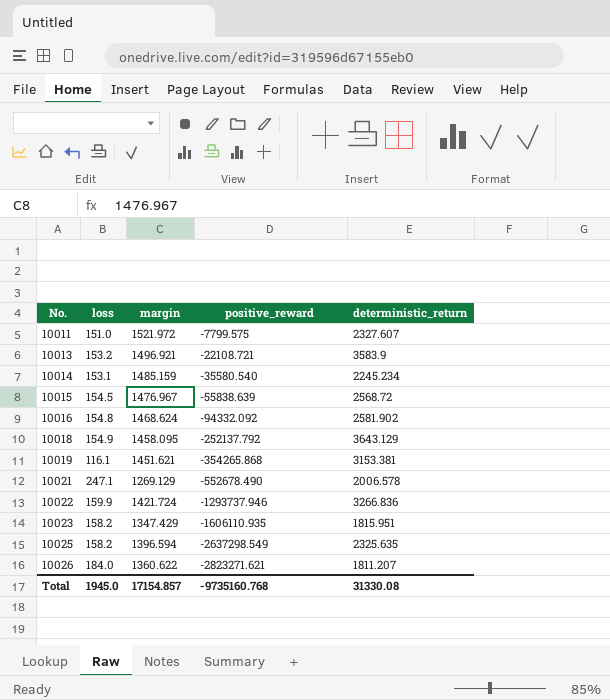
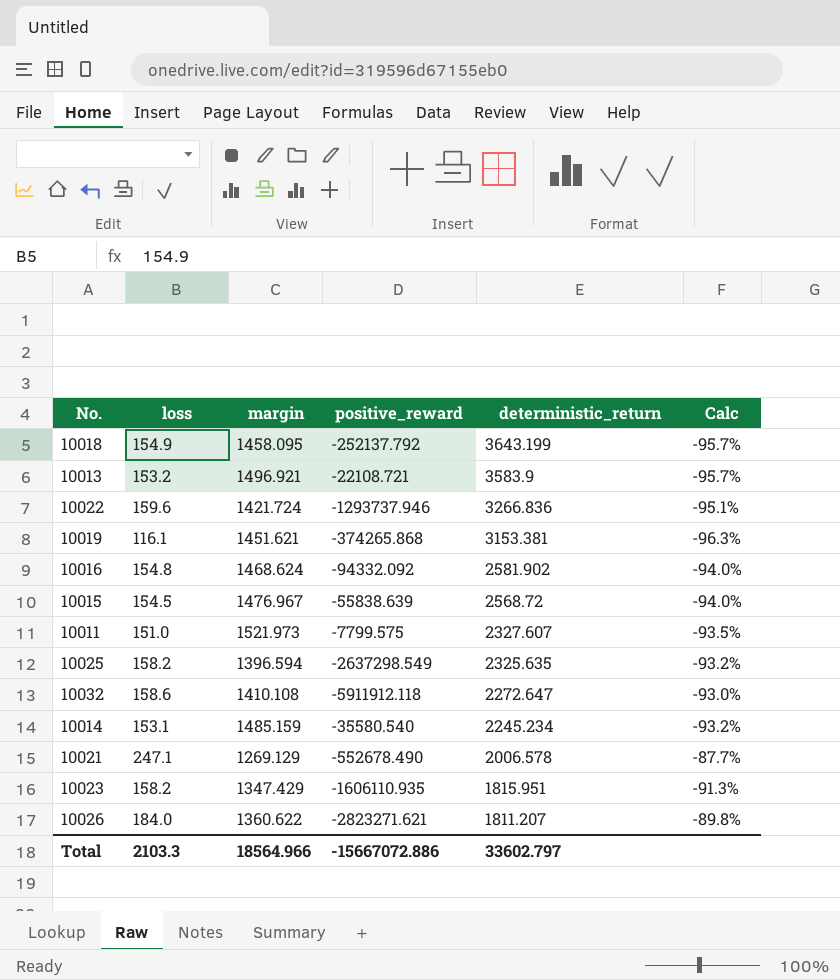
row order: No. ascending -> deterministic_return descending
column Calc | formula: none -> ([loss] - [deterministic_return]) / [deterministic_return]
10018 | deterministic_return: 3643.129 -> 3643.199
10022 | loss: 159.9 -> 159.6
10019 | positive_reward: -354265.868 -> -374265.868
10011 | margin: 1521.972 -> 1521.973
row 10032: none -> 158.6 | 1410.108 | -5911912.118 | 2272.647 | -93.0%
Total | loss: 1945.0 -> 2103.3
Total | margin: 17154.857 -> 18564.966
Total | positive_reward: -9735160.768 -> -15667072.886
Total | deterministic_return: 31330.08 -> 33602.797

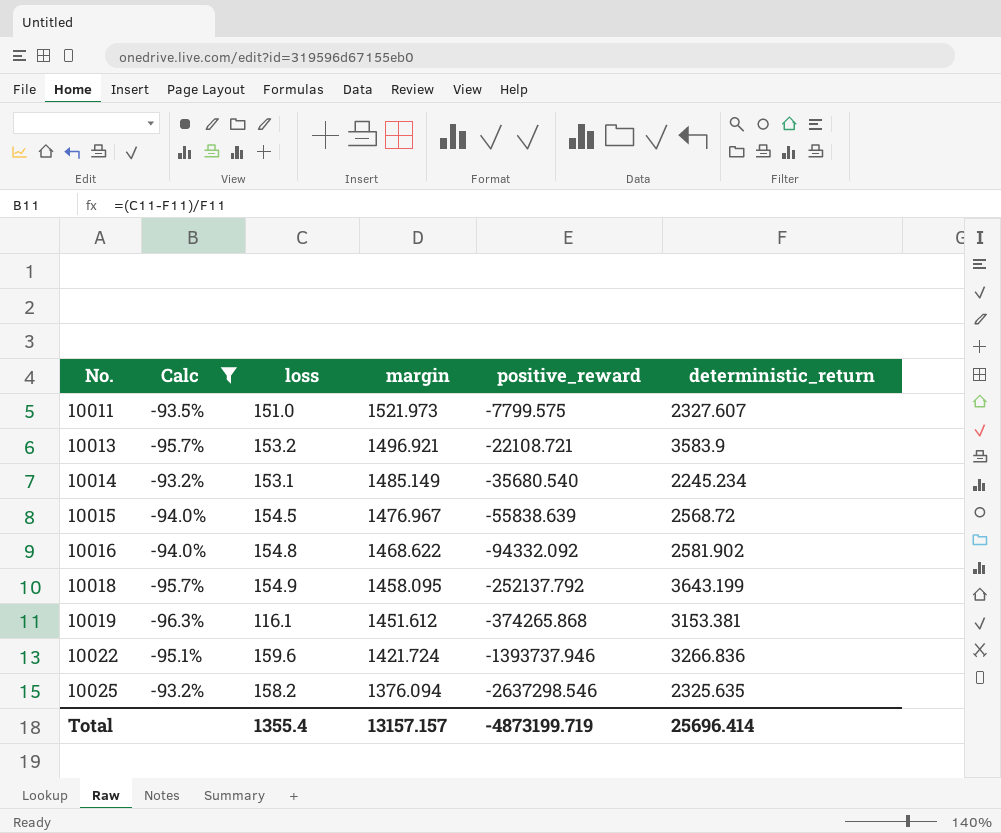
filter: none -> Calc <= -93.2%
row order: deterministic_return descending -> No. ascending
column Calc | position: 6 -> 2
10014 | margin: 1485.159 -> 1485.149
10014 | positive_reward: -35580.540 -> -35680.540
10016 | margin: 1468.624 -> 1468.622
10019 | margin: 1451.621 -> 1451.612
10022 | positive_reward: -1293737.946 -> -1393737.946
10025 | margin: 1396.594 -> 1376.094
10025 | positive_reward: -2637298.549 -> -2637298.546
Total | loss: 2103.3 -> 1355.4
Total | margin: 18564.966 -> 13157.157
Total | positive_reward: -15667072.886 -> -4873199.719
Total | deterministic_return: 33602.797 -> 25696.414

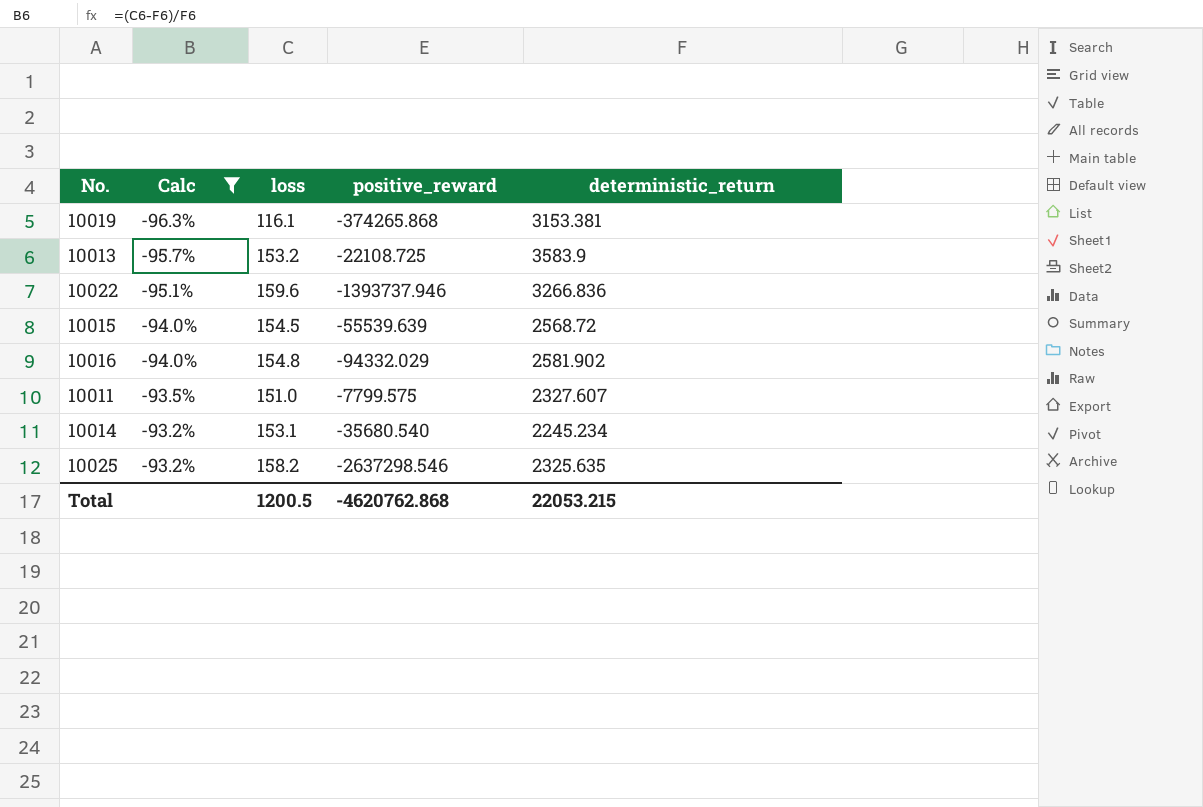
row order: No. ascending -> Calc ascending
column margin | position: 4 -> none
row 10018: -95.7% | 154.9 | 1458.095 | -252137.792 | 3643.199 -> none
10013 | positive_reward: -22108.721 -> -22108.725
10015 | positive_reward: -55838.639 -> -55539.639
10016 | positive_reward: -94332.092 -> -94332.029
Total | loss: 1355.4 -> 1200.5
Total | positive_reward: -4873199.719 -> -4620762.868
Total | deterministic_return: 25696.414 -> 22053.215

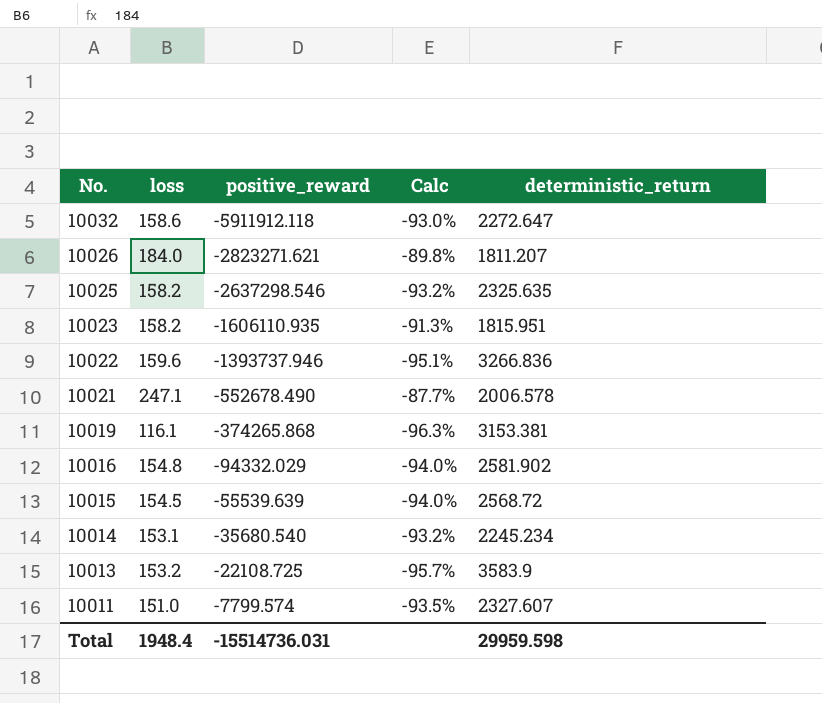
filter: Calc <= -93.2% -> none
row order: Calc ascending -> No. descending
column Calc | position: 2 -> 4
10011 | positive_reward: -7799.575 -> -7799.574
Total | loss: 1200.5 -> 1948.4
Total | positive_reward: -4620762.868 -> -15514736.031
Total | deterministic_return: 22053.215 -> 29959.598

